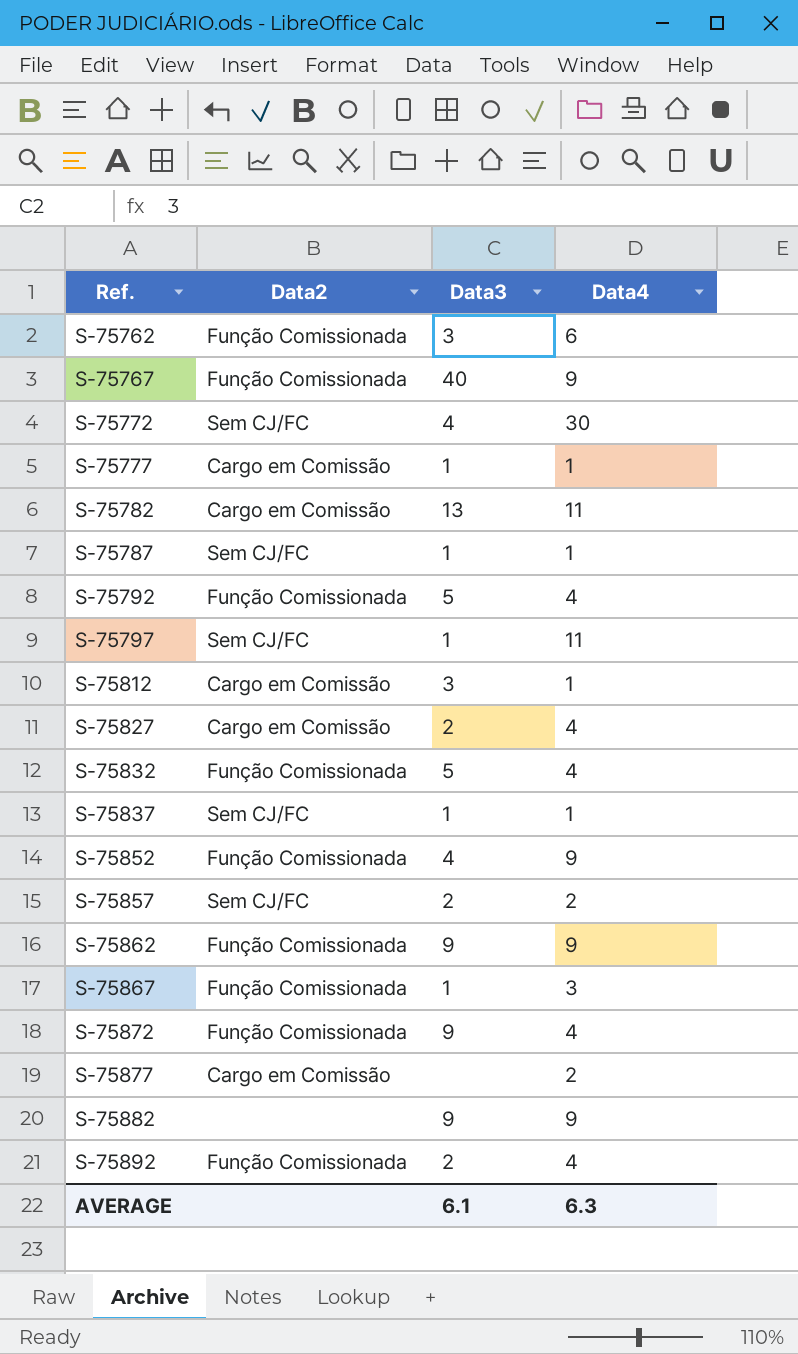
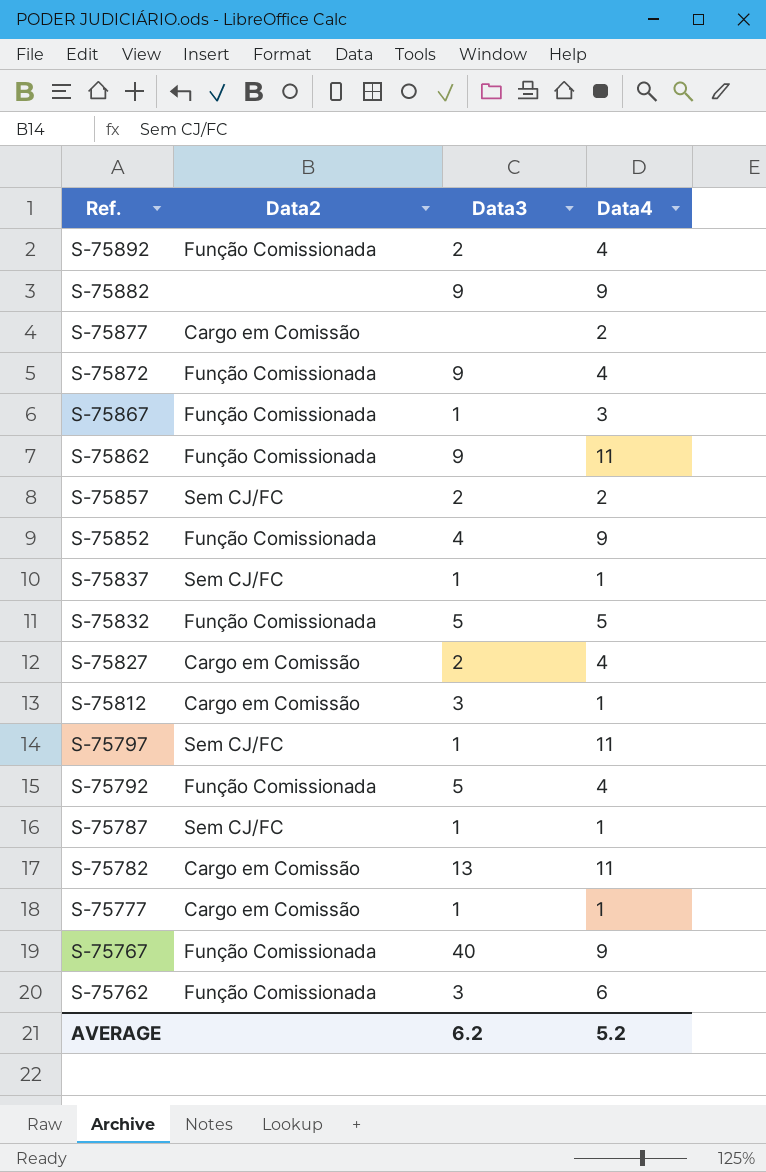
row order: Ref. ascending -> Ref. descending
row S-75772: Sem CJ/FC | 4 | 30 -> none
S-75862 | Data4: 9 -> 11
S-75832 | Data4: 4 -> 5
AVERAGE | Data3: 6.1 -> 6.2
AVERAGE | Data4: 6.3 -> 5.2

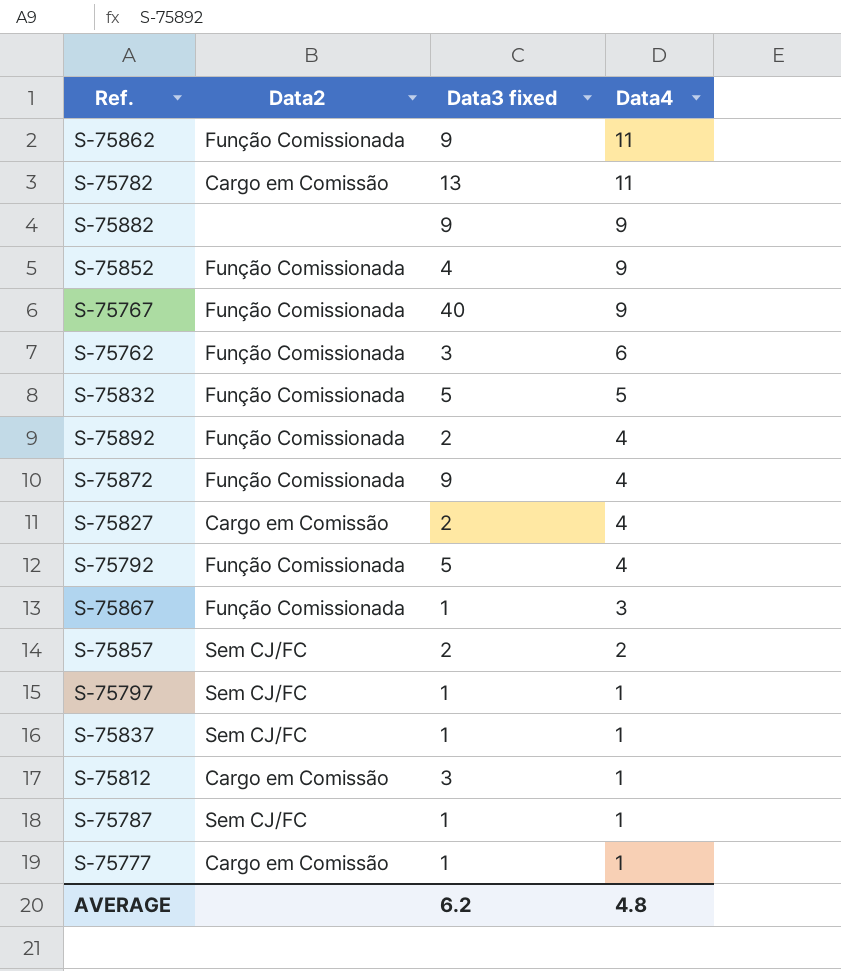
row order: Ref. descending -> Data4 descending
column name: Data3 -> Data3 fixed
row S-75877: Cargo em Comissão | none | 2 -> none
S-75797 | Data4: 11 -> 1
AVERAGE | Data4: 5.2 -> 4.8

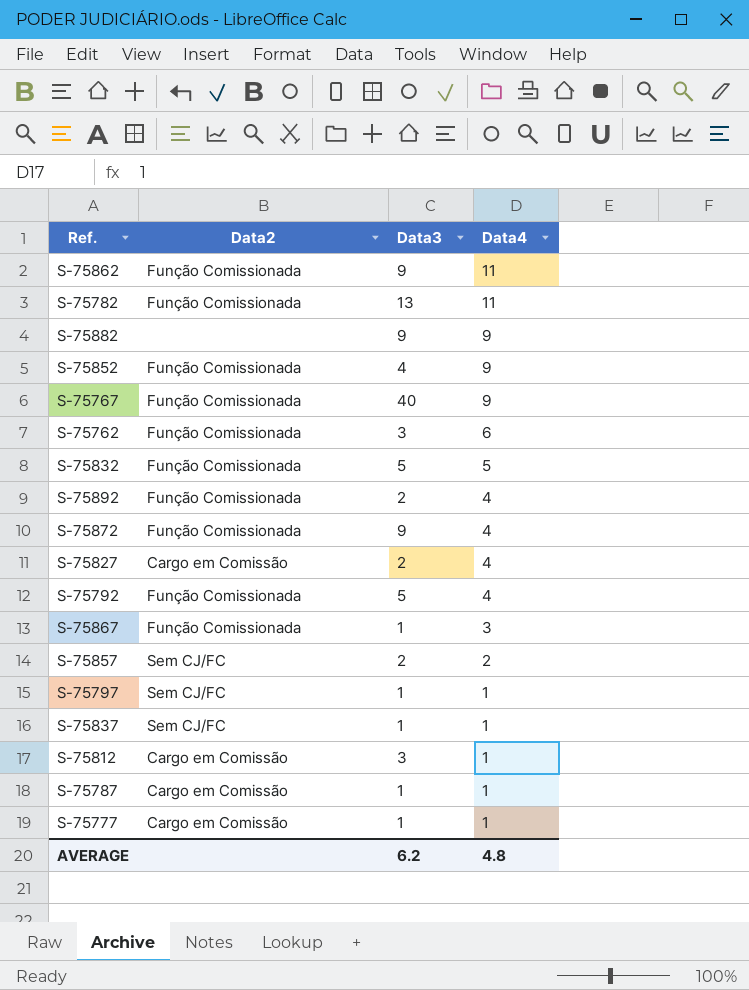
column name: Data3 fixed -> Data3
S-75782 | Data2: Cargo em Comissão -> Função Comissionada
S-75787 | Data2: Sem CJ/FC -> Cargo em Comissão

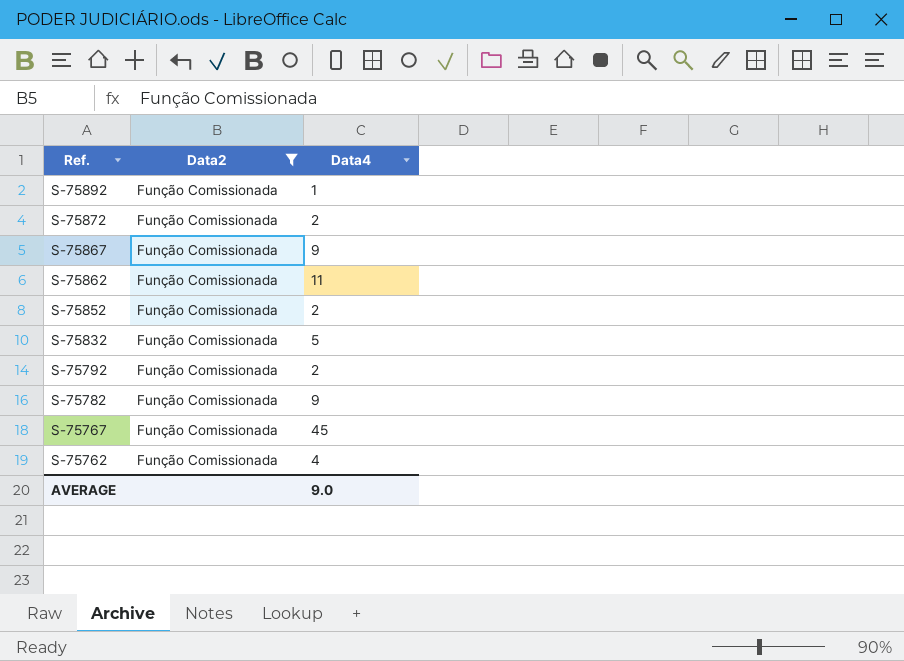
filter: none -> Data2 = Função Comissionada
row order: Data4 descending -> Ref. descending
column Data3 | position: 3 -> none
S-75892 | Data4: 4 -> 1
S-75872 | Data4: 4 -> 2
S-75867 | Data4: 3 -> 9
S-75852 | Data4: 9 -> 2
S-75792 | Data4: 4 -> 2
S-75782 | Data4: 11 -> 9
S-75767 | Data4: 9 -> 45
S-75762 | Data4: 6 -> 4
AVERAGE | Data4: 4.8 -> 9.0

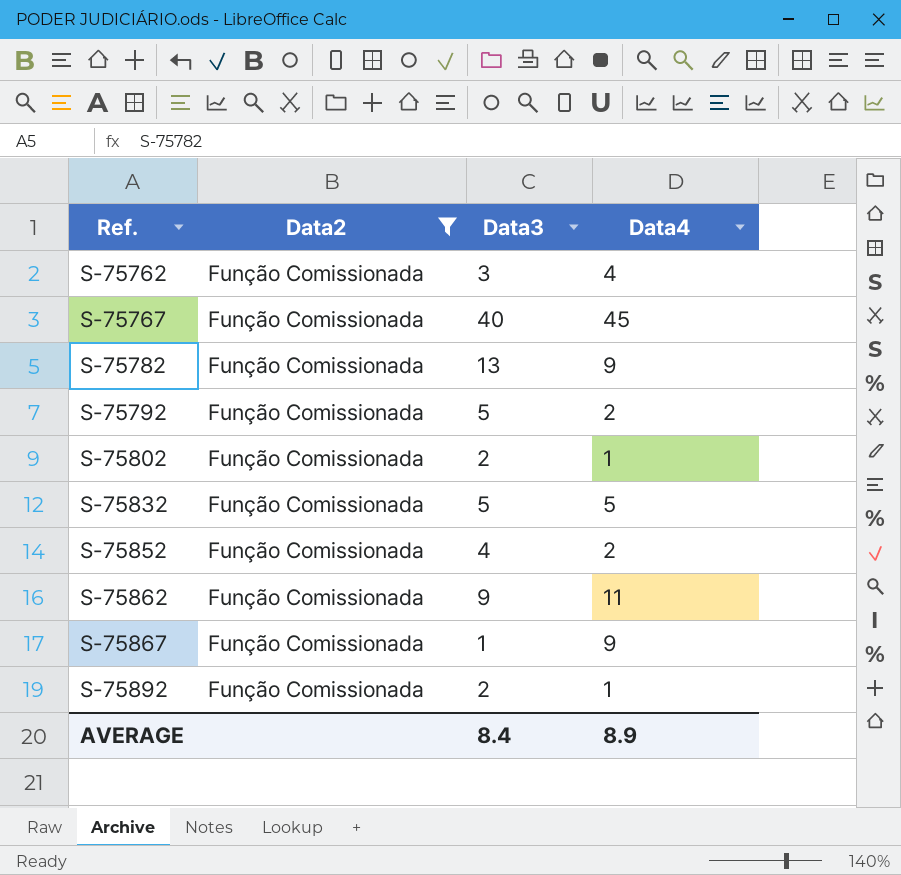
row order: Ref. descending -> Ref. ascending
column Data3 | position: none -> 3
row S-75872: Função Comissionada | 2 -> none
row S-75802: none -> Função Comissionada | 2 | 1
AVERAGE | Data4: 9.0 -> 8.9

